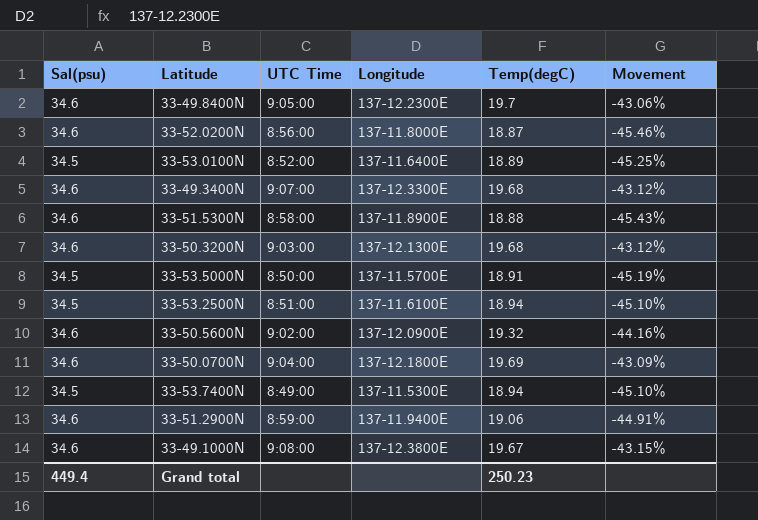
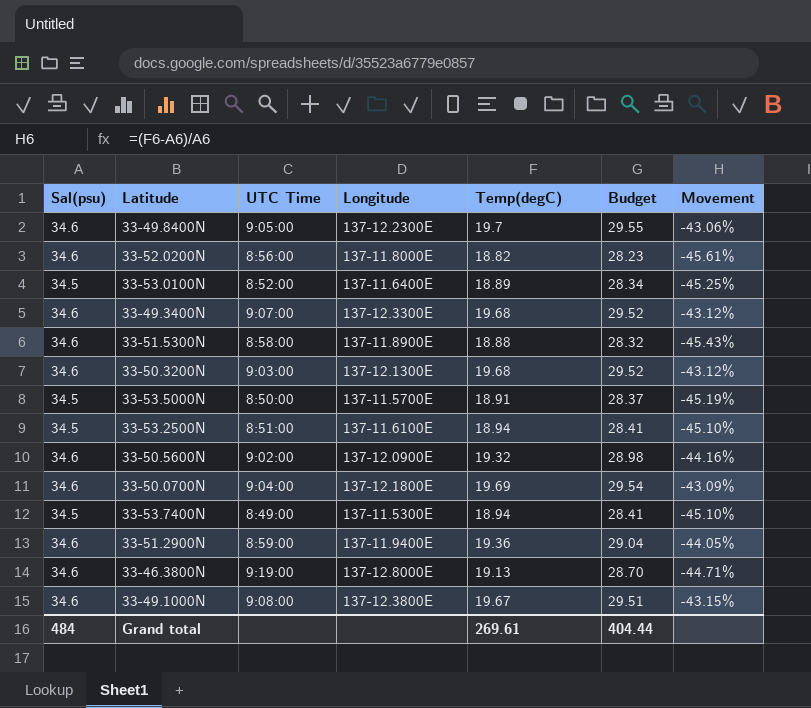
column Budget | formula: none -> [Temp(degC)] * 1.5
33-52.0200N | Temp(degC): 18.87 -> 18.82
33-52.0200N | Movement: -45.46% -> -45.61%
33-51.2900N | Temp(degC): 19.06 -> 19.36
33-51.2900N | Movement: -44.91% -> -44.05%
row 33-46.3800N: none -> 34.6 | 9:19:00 | 137-12.8000E | 19.13 | 28.70 | -44.71%
Grand total | Sal(psu): 449.4 -> 484
Grand total | Temp(degC): 250.23 -> 269.61

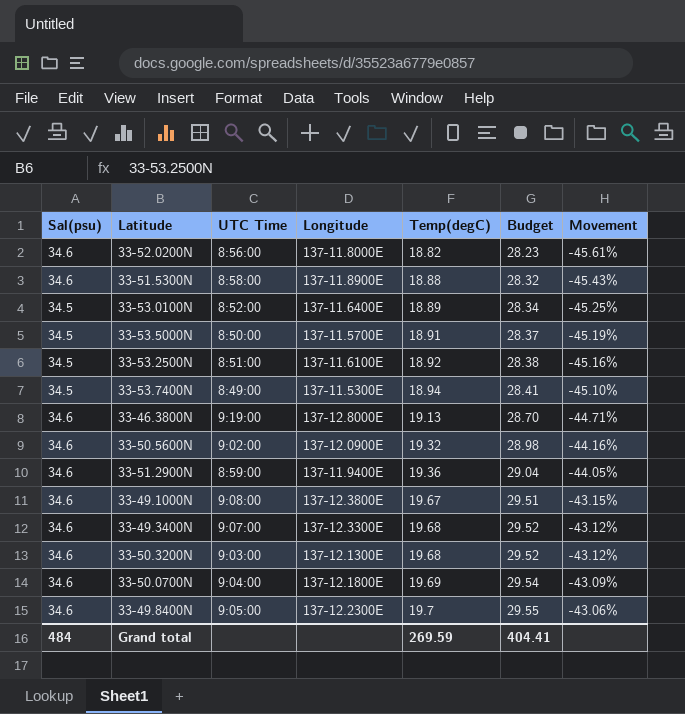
row order: none -> Temp(degC) ascending
33-53.2500N | Temp(degC): 18.94 -> 18.92
33-53.2500N | Budget: 28.41 -> 28.38
33-53.2500N | Movement: -45.10% -> -45.16%
Grand total | Temp(degC): 269.61 -> 269.59
Grand total | Budget: 404.44 -> 404.41

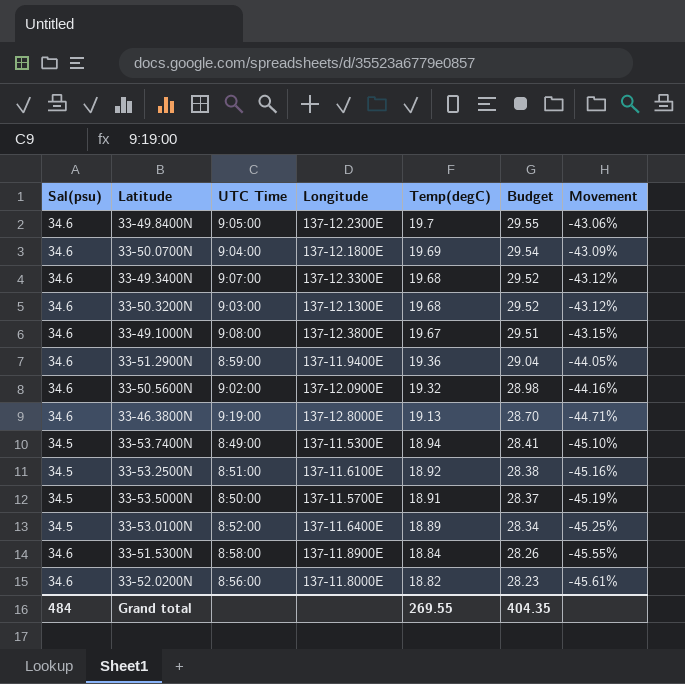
row order: Temp(degC) ascending -> Temp(degC) descending
33-51.5300N | Temp(degC): 18.88 -> 18.84
33-51.5300N | Budget: 28.32 -> 28.26
33-51.5300N | Movement: -45.43% -> -45.55%
Grand total | Temp(degC): 269.59 -> 269.55
Grand total | Budget: 404.41 -> 404.35

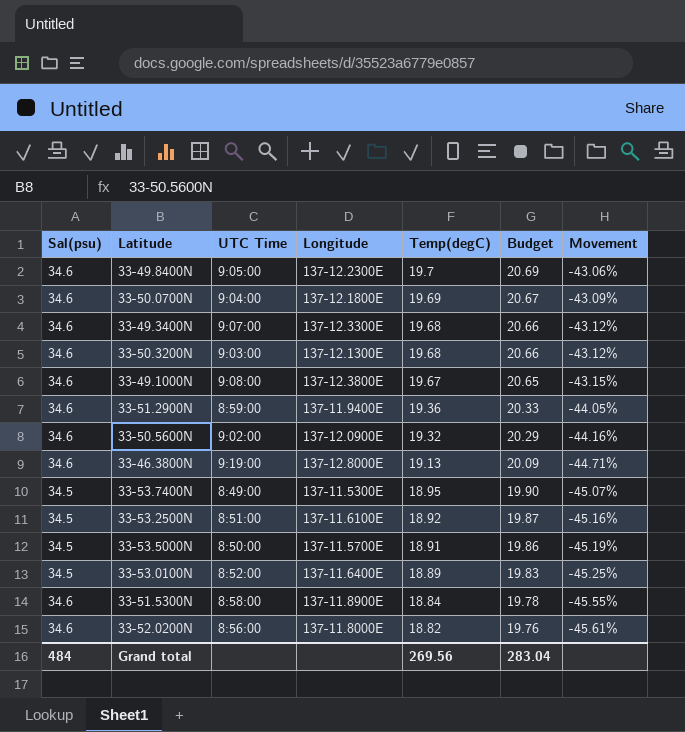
column Budget | formula: [Temp(degC)] * 1.5 -> [Temp(degC)] * 1.05
33-53.7400N | Temp(degC): 18.94 -> 18.95
33-53.7400N | Movement: -45.10% -> -45.07%
Grand total | Temp(degC): 269.55 -> 269.56
Grand total | Budget: 404.35 -> 283.04

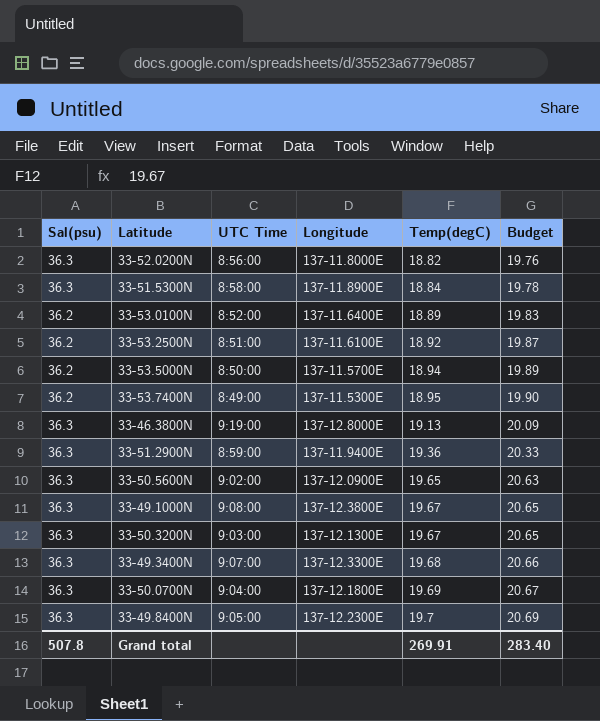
row order: Temp(degC) descending -> Temp(degC) ascending
column Movement | formula: ([Temp(degC)] - [Sal(psu)]) / [Sal(psu)] -> none
33-52.0200N | Sal(psu): 34.6 -> 36.3
33-51.5300N | Sal(psu): 34.6 -> 36.3
33-53.0100N | Sal(psu): 34.5 -> 36.2
33-53.2500N | Sal(psu): 34.5 -> 36.2
33-53.5000N | Sal(psu): 34.5 -> 36.2
33-53.5000N | Temp(degC): 18.91 -> 18.94
33-53.5000N | Budget: 19.86 -> 19.89
33-53.7400N | Sal(psu): 34.5 -> 36.2
33-46.3800N | Sal(psu): 34.6 -> 36.3
33-51.2900N | Sal(psu): 34.6 -> 36.3
33-50.5600N | Sal(psu): 34.6 -> 36.3
33-50.5600N | Temp(degC): 19.32 -> 19.65
33-50.5600N | Budget: 20.29 -> 20.63
33-49.1000N | Sal(psu): 34.6 -> 36.3
33-50.3200N | Sal(psu): 34.6 -> 36.3
33-50.3200N | Temp(degC): 19.68 -> 19.67
33-50.3200N | Budget: 20.66 -> 20.65
33-49.3400N | Sal(psu): 34.6 -> 36.3
33-50.0700N | Sal(psu): 34.6 -> 36.3
33-49.8400N | Sal(psu): 34.6 -> 36.3
Grand total | Sal(psu): 484 -> 507.8
Grand total | Temp(degC): 269.56 -> 269.91
Grand total | Budget: 283.04 -> 283.40

